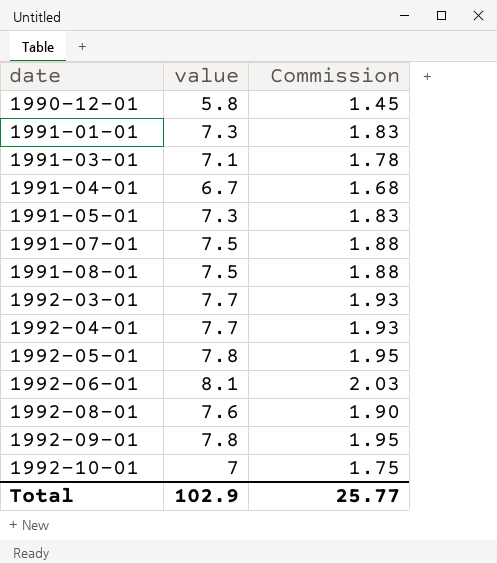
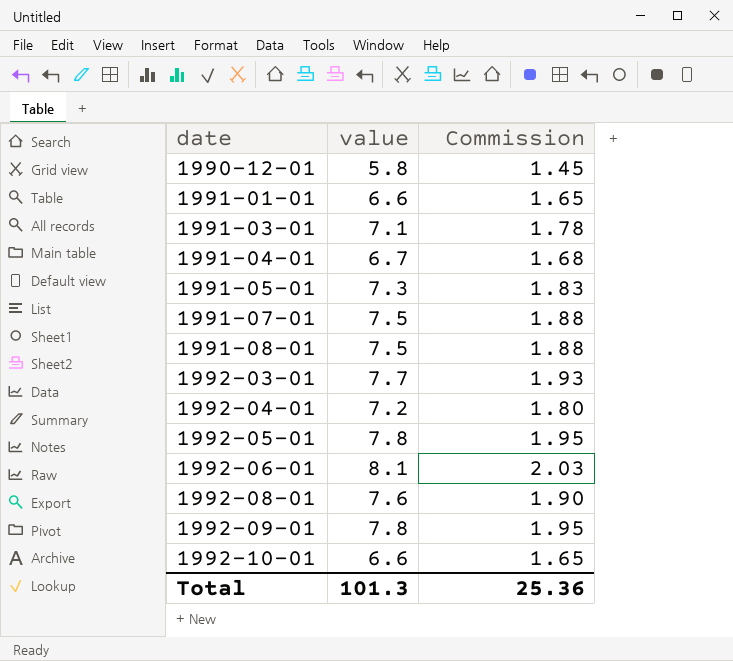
1991-01-01 | value: 7.3 -> 6.6
1991-01-01 | Commission: 1.83 -> 1.65
1992-04-01 | value: 7.7 -> 7.2
1992-04-01 | Commission: 1.93 -> 1.80
1992-10-01 | value: 7 -> 6.6
1992-10-01 | Commission: 1.75 -> 1.65
Total | value: 102.9 -> 101.3
Total | Commission: 25.77 -> 25.36

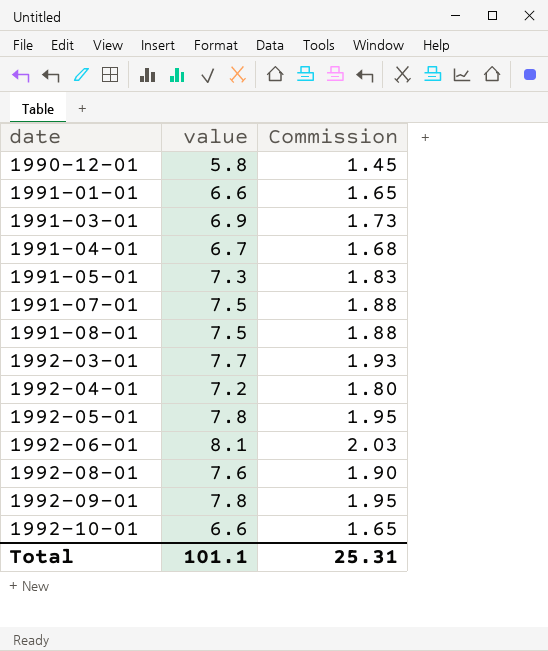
1991-03-01 | value: 7.1 -> 6.9
1991-03-01 | Commission: 1.78 -> 1.73
Total | value: 101.3 -> 101.1
Total | Commission: 25.36 -> 25.31

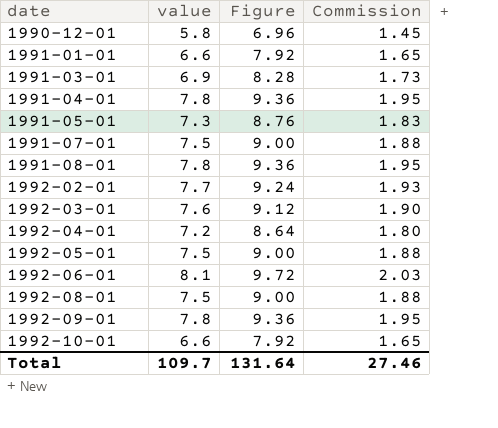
column Figure | formula: none -> [value] * 1.2
1991-04-01 | value: 6.7 -> 7.8
1991-04-01 | Commission: 1.68 -> 1.95
1991-08-01 | value: 7.5 -> 7.8
1991-08-01 | Commission: 1.88 -> 1.95
row 1992-02-01: none -> 7.7 | 9.24 | 1.93
1992-03-01 | value: 7.7 -> 7.6
1992-03-01 | Commission: 1.93 -> 1.90
1992-05-01 | value: 7.8 -> 7.5
1992-05-01 | Commission: 1.95 -> 1.88
1992-08-01 | value: 7.6 -> 7.5
1992-08-01 | Commission: 1.90 -> 1.88
Total | value: 101.1 -> 109.7
Total | Commission: 25.31 -> 27.46

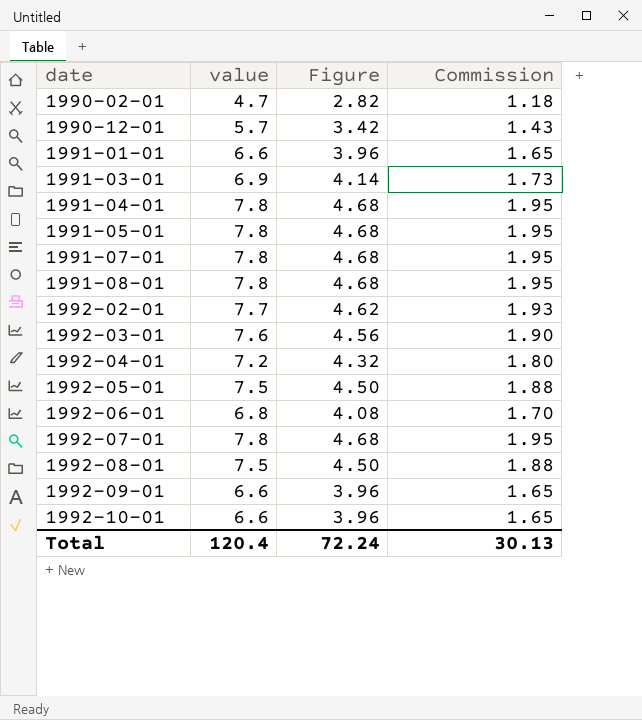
column Figure | formula: [value] * 1.2 -> [value] * 0.6
row 1990-02-01: none -> 4.7 | 2.82 | 1.18
1990-12-01 | value: 5.8 -> 5.7
1990-12-01 | Commission: 1.45 -> 1.43
1991-05-01 | value: 7.3 -> 7.8
1991-05-01 | Commission: 1.83 -> 1.95
1991-07-01 | value: 7.5 -> 7.8
1991-07-01 | Commission: 1.88 -> 1.95
1992-06-01 | value: 8.1 -> 6.8
1992-06-01 | Commission: 2.03 -> 1.70
row 1992-07-01: none -> 7.8 | 4.68 | 1.95
1992-09-01 | value: 7.8 -> 6.6
1992-09-01 | Commission: 1.95 -> 1.65
Total | value: 109.7 -> 120.4
Total | Figure: 131.64 -> 72.24
Total | Commission: 27.46 -> 30.13

